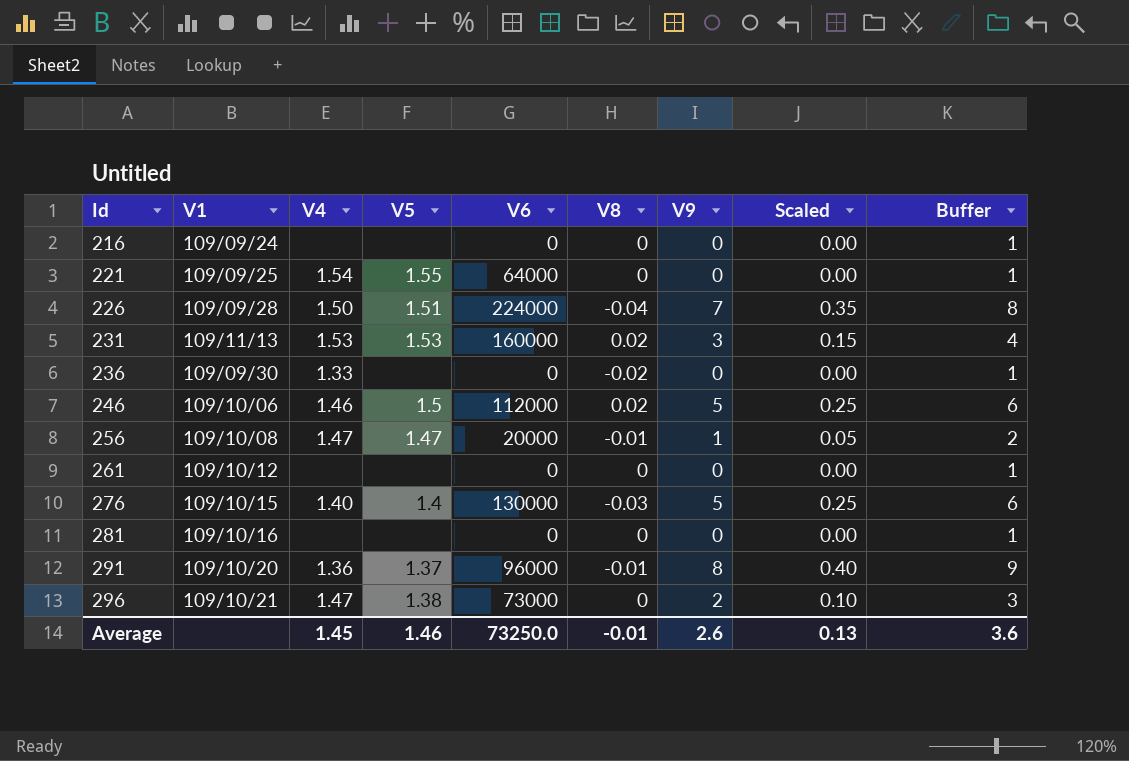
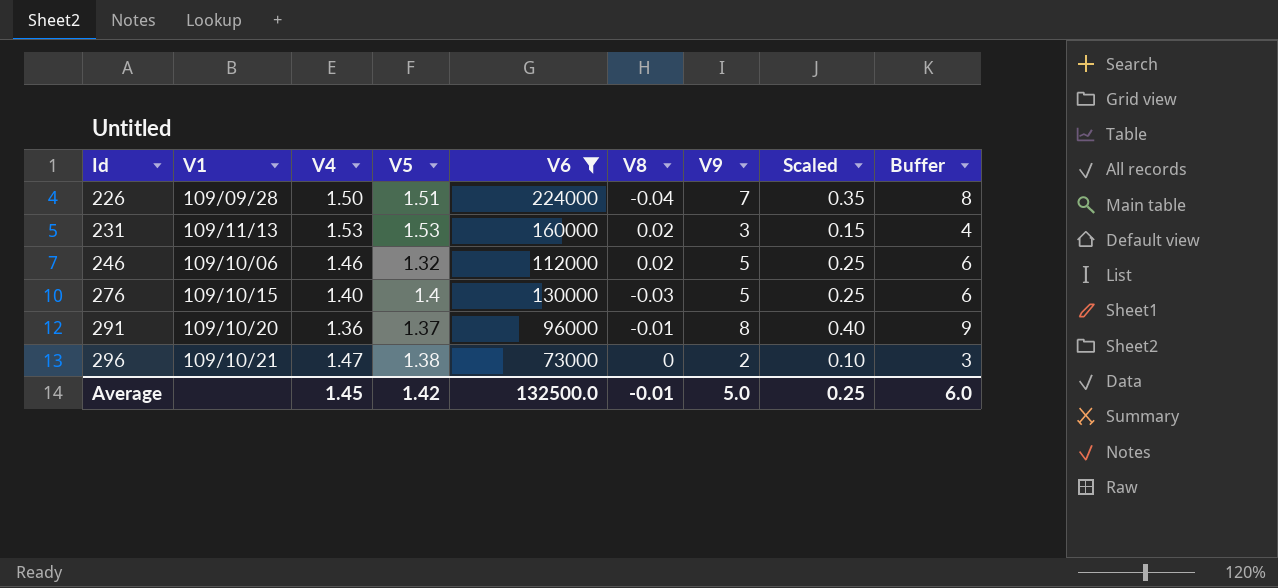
filter: none -> V6 >= 73000
246 | V5: 1.5 -> 1.32
Average | V5: 1.46 -> 1.42
Average | V6: 73250.0 -> 132500.0
Average | V9: 2.6 -> 5.0
Average | Scaled: 0.13 -> 0.25
Average | Buffer: 3.6 -> 6.0

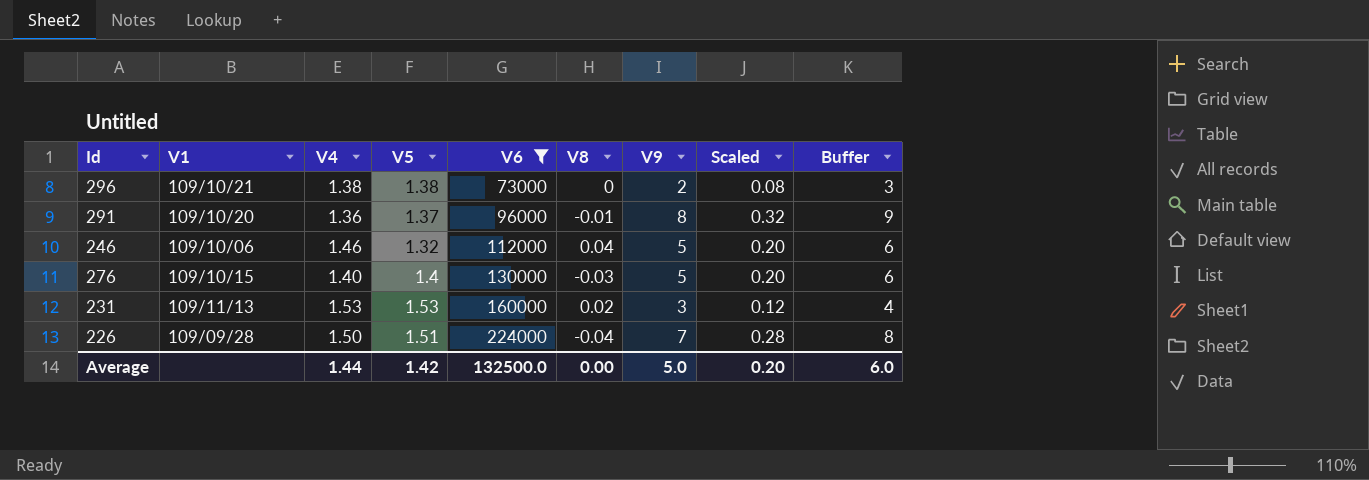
row order: Id ascending -> V6 ascending
column Scaled | formula: [V9] * 0.05 -> [V9] * 0.04
296 | V4: 1.47 -> 1.38
246 | V8: 0.02 -> 0.04
Average | V4: 1.45 -> 1.44
Average | V8: -0.01 -> 0.00
Average | Scaled: 0.25 -> 0.20

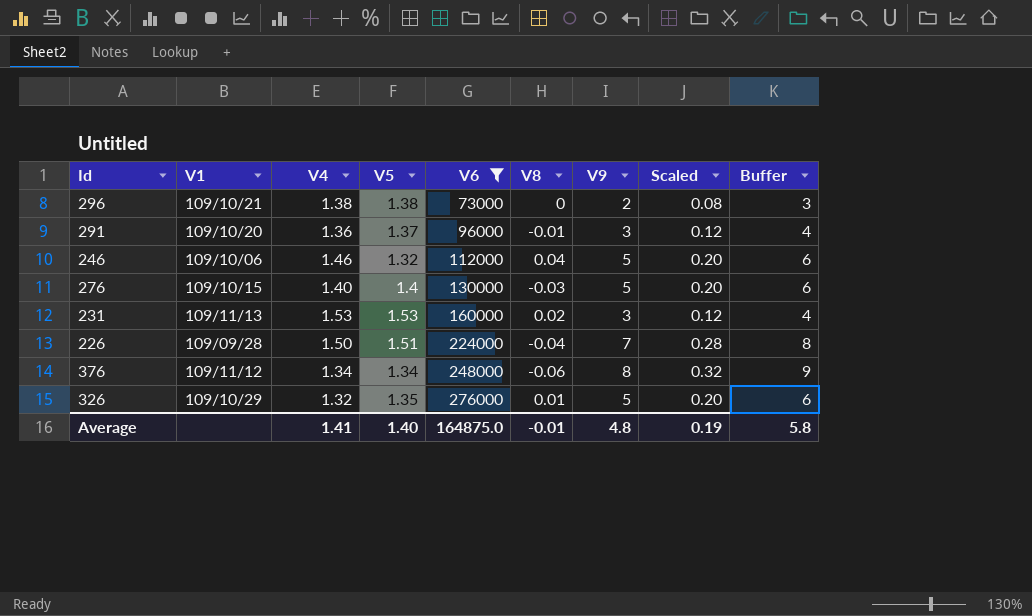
291 | V9: 8 -> 3
291 | Scaled: 0.32 -> 0.12
291 | Buffer: 9 -> 4
row 376: none -> 109/11/12 | 1.34 | 1.34 | 248000 | -0.06 | 8 | 0.32 | 9
row 326: none -> 109/10/29 | 1.32 | 1.35 | 276000 | 0.01 | 5 | 0.20 | 6
Average | V4: 1.44 -> 1.41
Average | V5: 1.42 -> 1.40
Average | V6: 132500.0 -> 164875.0
Average | V8: 0.00 -> -0.01
Average | V9: 5.0 -> 4.8
Average | Scaled: 0.20 -> 0.19
Average | Buffer: 6.0 -> 5.8

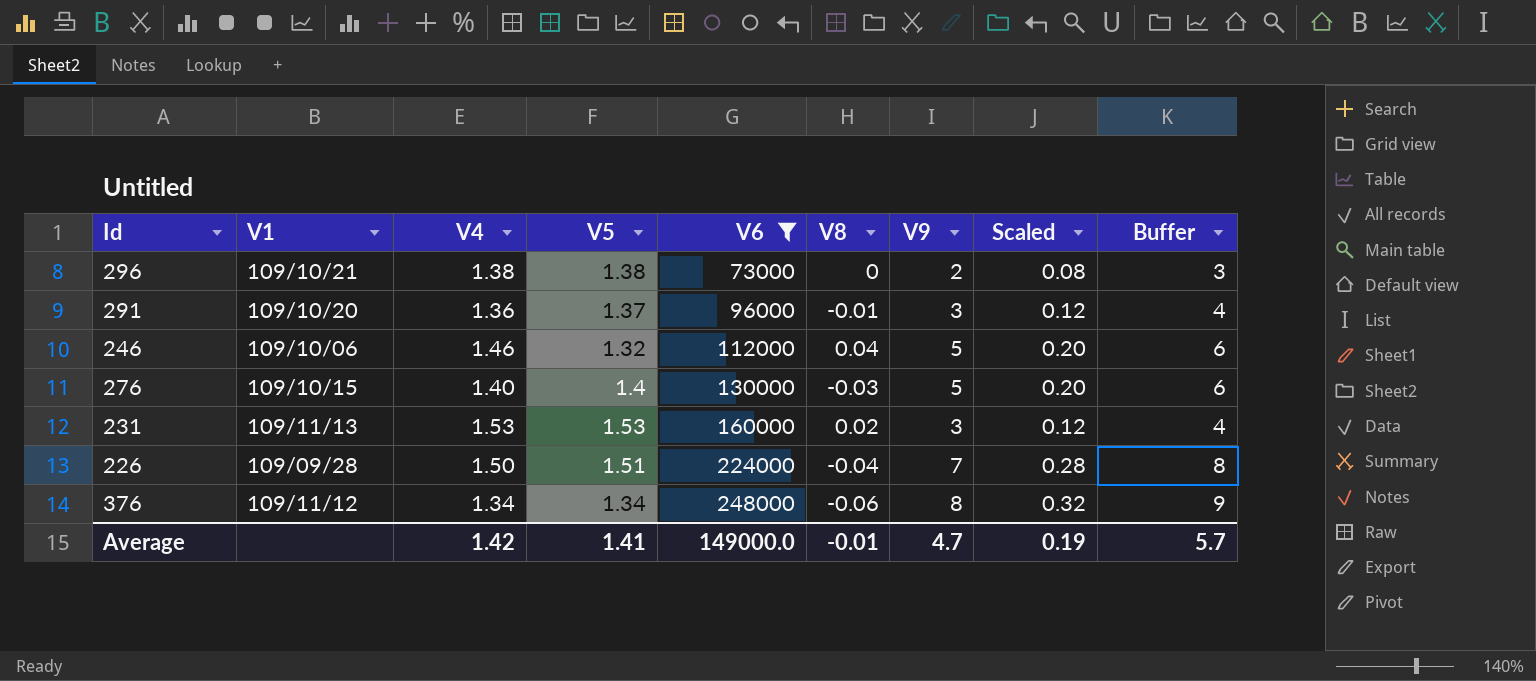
row 326: 109/10/29 | 1.32 | 1.35 | 276000 | 0.01 | 5 | 0.20 | 6 -> none
Average | V4: 1.41 -> 1.42
Average | V5: 1.40 -> 1.41
Average | V6: 164875.0 -> 149000.0
Average | V9: 4.8 -> 4.7
Average | Buffer: 5.8 -> 5.7

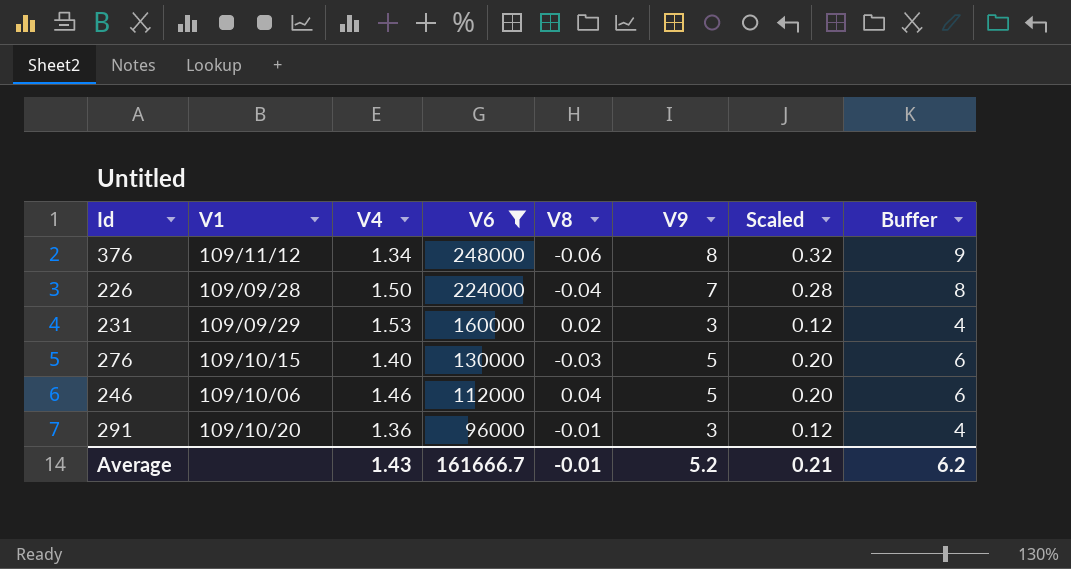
row order: V6 ascending -> V6 descending
column V5 | position: 4 -> none
row 296: 109/10/21 | 1.38 | 1.38 | 73000 | 0 | 2 | 0.08 | 3 -> none
231 | V1: 109/11/13 -> 109/09/29
Average | V4: 1.42 -> 1.43
Average | V6: 149000.0 -> 161666.7
Average | V9: 4.7 -> 5.2
Average | Scaled: 0.19 -> 0.21
Average | Buffer: 5.7 -> 6.2

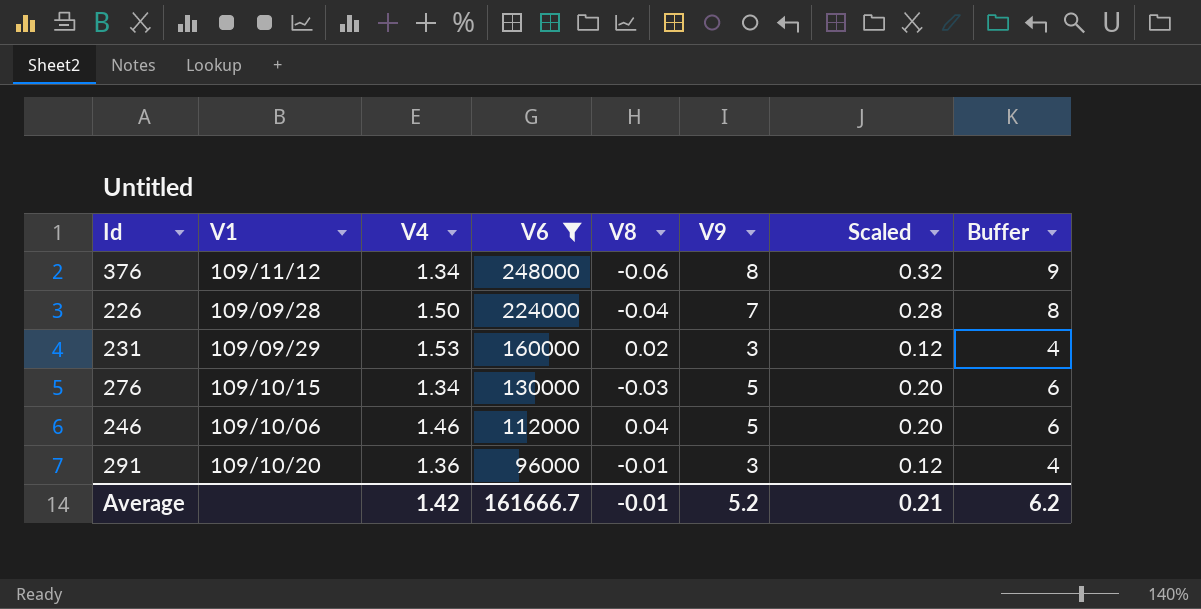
276 | V4: 1.40 -> 1.34
Average | V4: 1.43 -> 1.42

